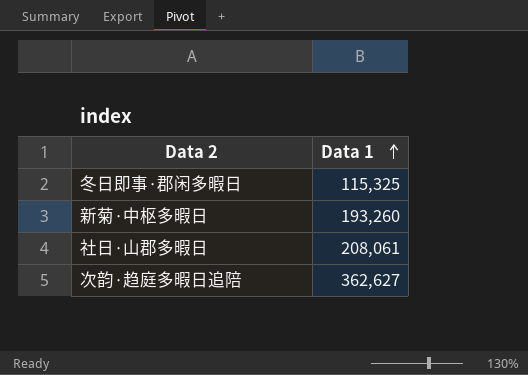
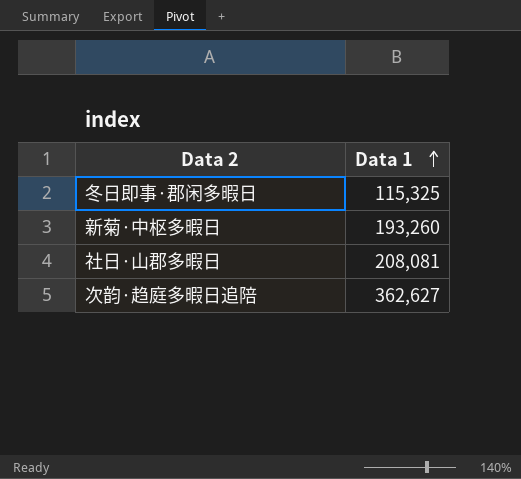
社日·山郡多暇日 | Data 1: 208,061 -> 208,081

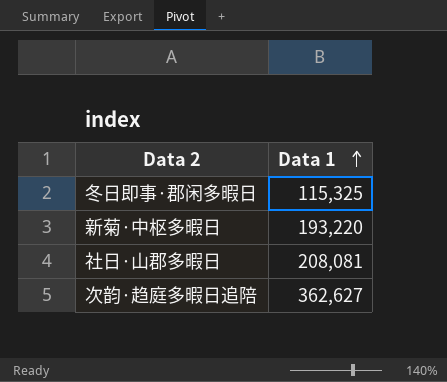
新菊·中枢多暇日 | Data 1: 193,260 -> 193,220

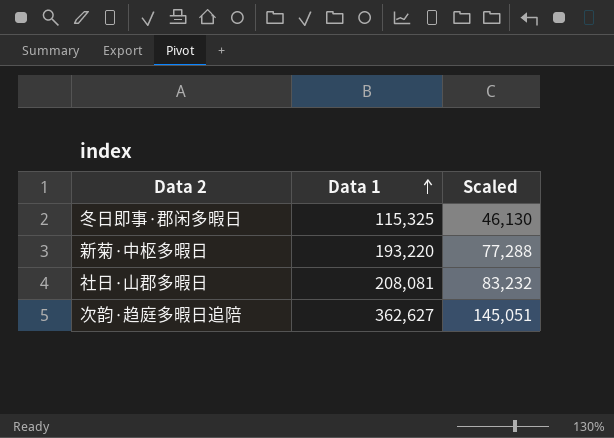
column Scaled | formula: none -> [Data 1] * 0.4

